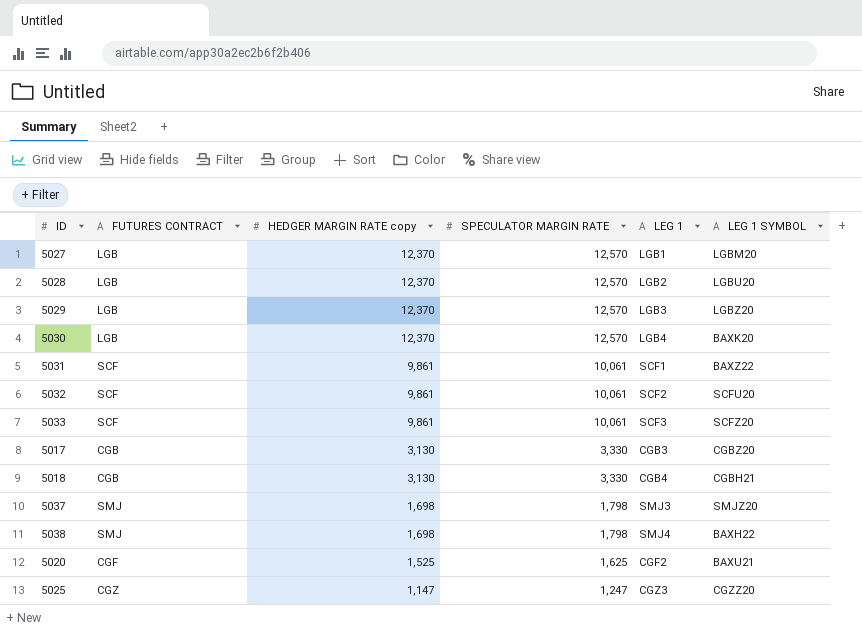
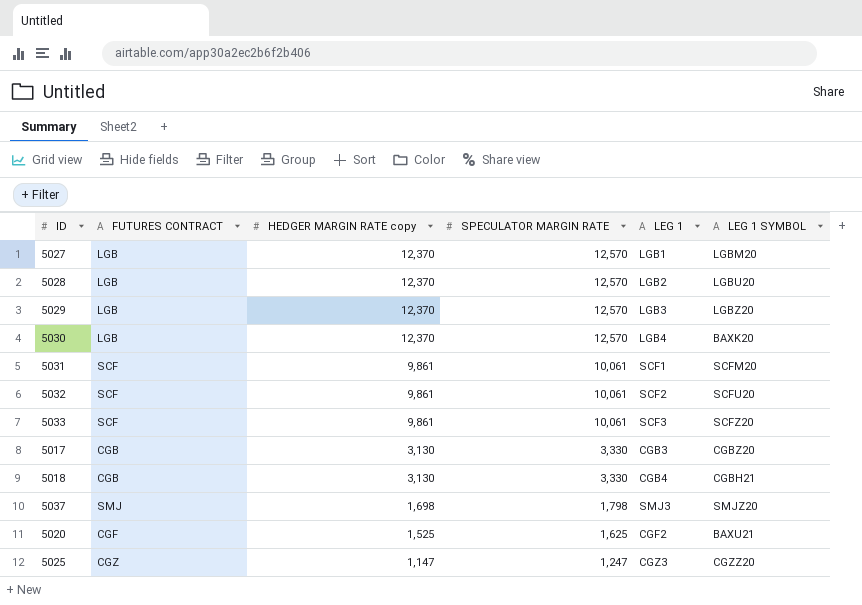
row 5038: SMJ | 1,698 | 1,798 | SMJ4 | BAXH22 -> none
5031 | LEG 1 SYMBOL: BAXZ22 -> SCFM20

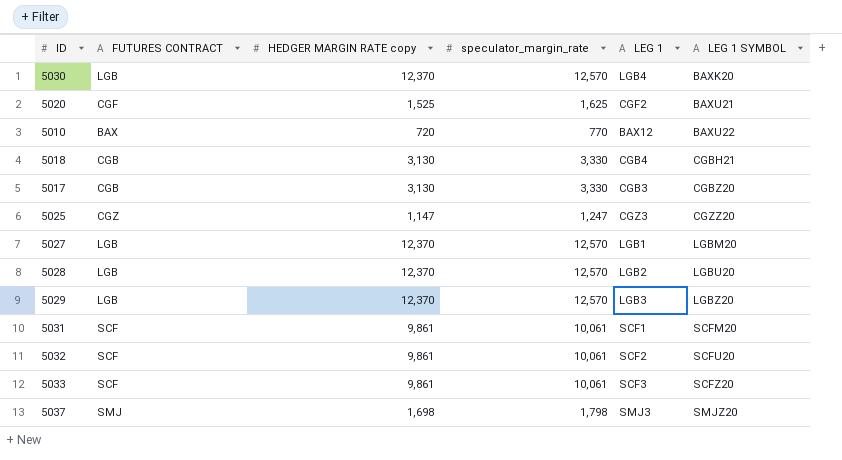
row order: HEDGER MARGIN RATE copy descending -> LEG 1 SYMBOL ascending
column name: SPECULATOR MARGIN RATE -> speculator_margin_rate
row 5010: none -> BAX | 720 | 770 | BAX12 | BAXU22

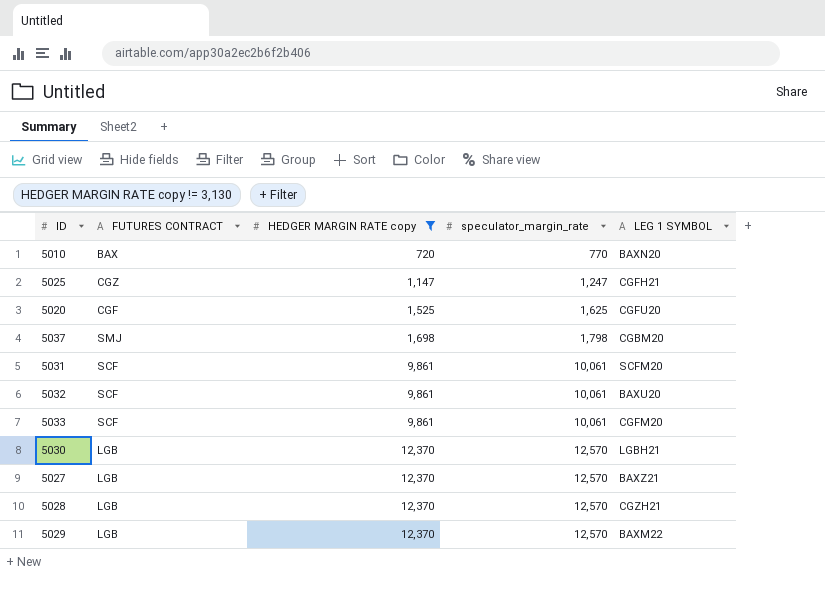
filter: none -> HEDGER MARGIN RATE copy != 3,130
row order: LEG 1 SYMBOL ascending -> HEDGER MARGIN RATE copy ascending
column LEG 1 | position: 5 -> none
5010 | LEG 1 SYMBOL: BAXU22 -> BAXN20
5025 | LEG 1 SYMBOL: CGZZ20 -> CGFH21
5020 | LEG 1 SYMBOL: BAXU21 -> CGFU20
5037 | LEG 1 SYMBOL: SMJZ20 -> CGBM20
5032 | LEG 1 SYMBOL: SCFU20 -> BAXU20
5033 | LEG 1 SYMBOL: SCFZ20 -> CGFM20
5030 | LEG 1 SYMBOL: BAXK20 -> LGBH21
5027 | LEG 1 SYMBOL: LGBM20 -> BAXZ21
5028 | LEG 1 SYMBOL: LGBU20 -> CGZH21
5029 | LEG 1 SYMBOL: LGBZ20 -> BAXM22

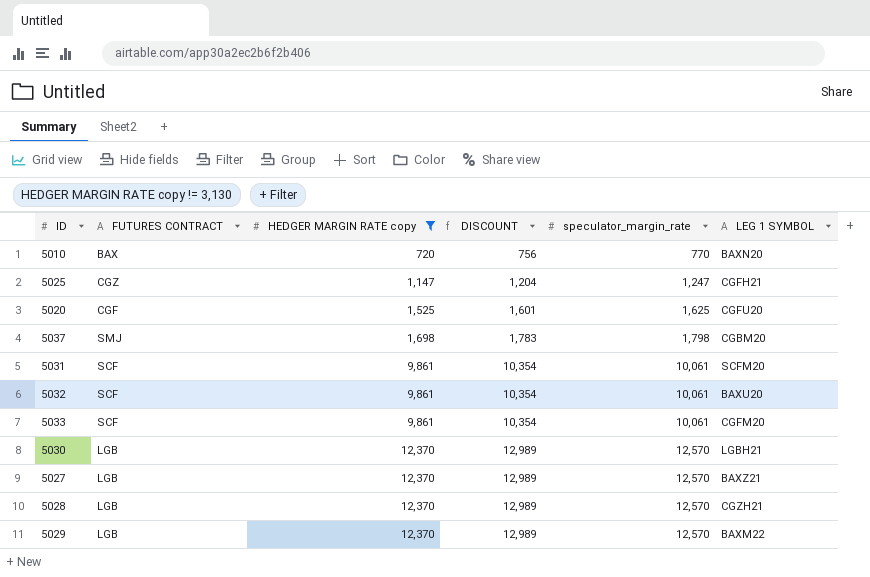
column DISCOUNT | formula: none -> [HEDGER MARGIN RATE copy] * 1.05

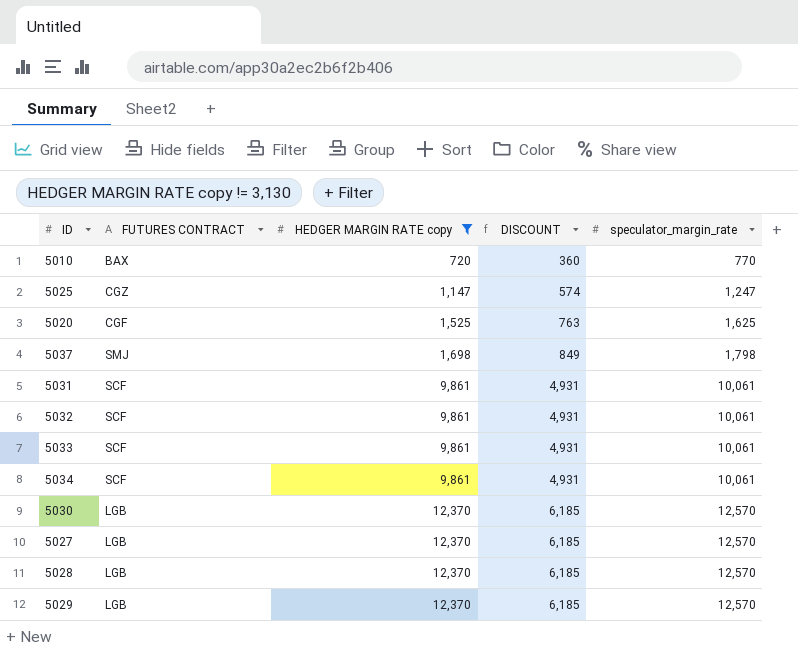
column LEG 1 SYMBOL | position: 6 -> none
column DISCOUNT | formula: [HEDGER MARGIN RATE copy] * 1.05 -> [HEDGER MARGIN RATE copy] * 0.5
row 5034: none -> SCF | 9,861 | 4,931 | 10,061

